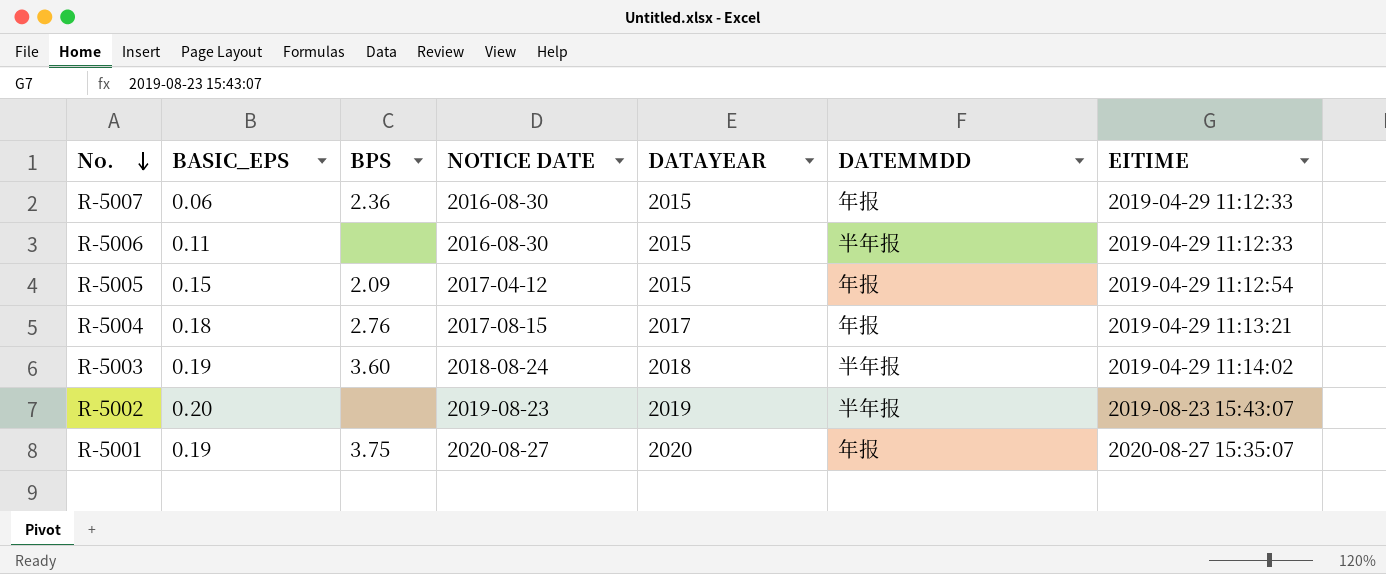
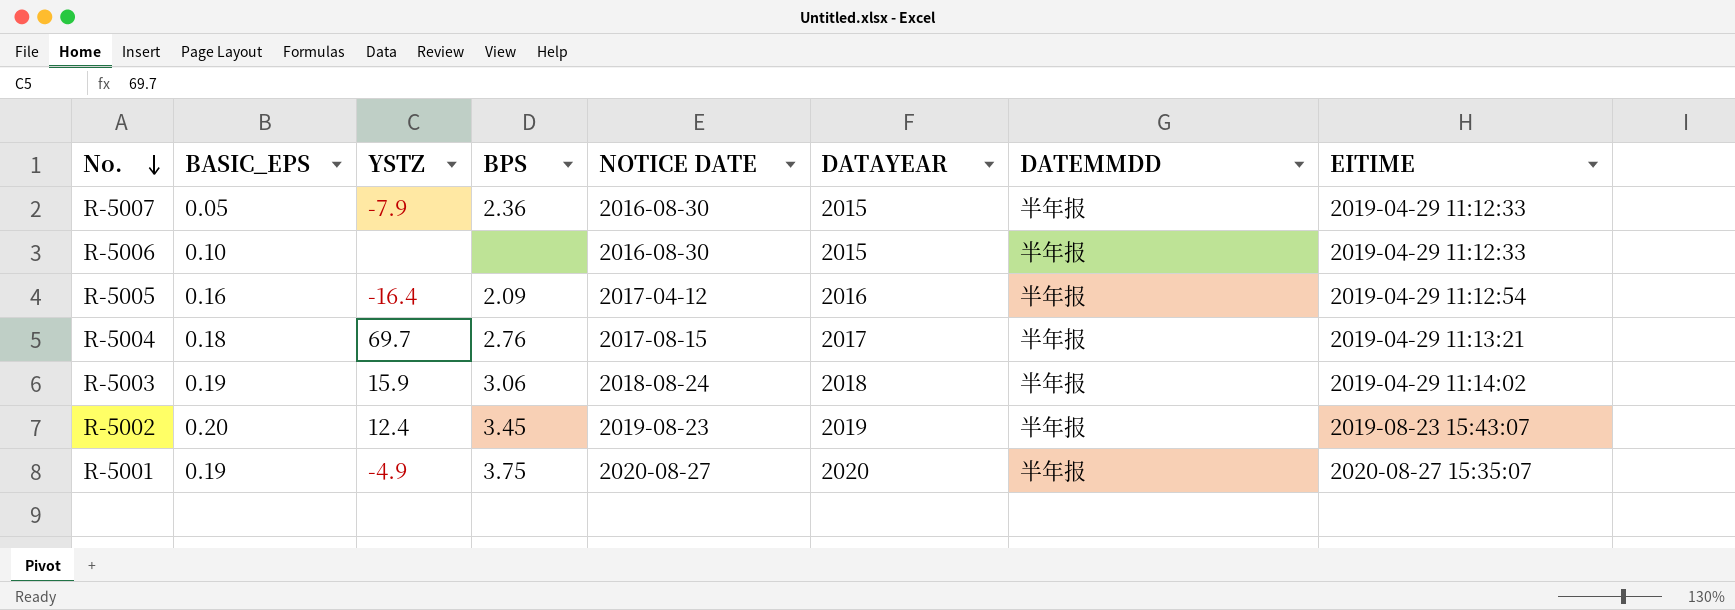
column YSTZ | position: none -> 3
R-5007 | BASIC_EPS: 0.06 -> 0.05
R-5007 | DATEMMDD: 年报 -> 半年报
R-5006 | BASIC_EPS: 0.11 -> 0.10
R-5005 | BASIC_EPS: 0.15 -> 0.16
R-5005 | DATAYEAR: 2015 -> 2016
R-5005 | DATEMMDD: 年报 -> 半年报
R-5004 | DATEMMDD: 年报 -> 半年报
R-5003 | BPS: 3.60 -> 3.06
R-5002 | BPS: none -> 3.45
R-5001 | DATEMMDD: 年报 -> 半年报

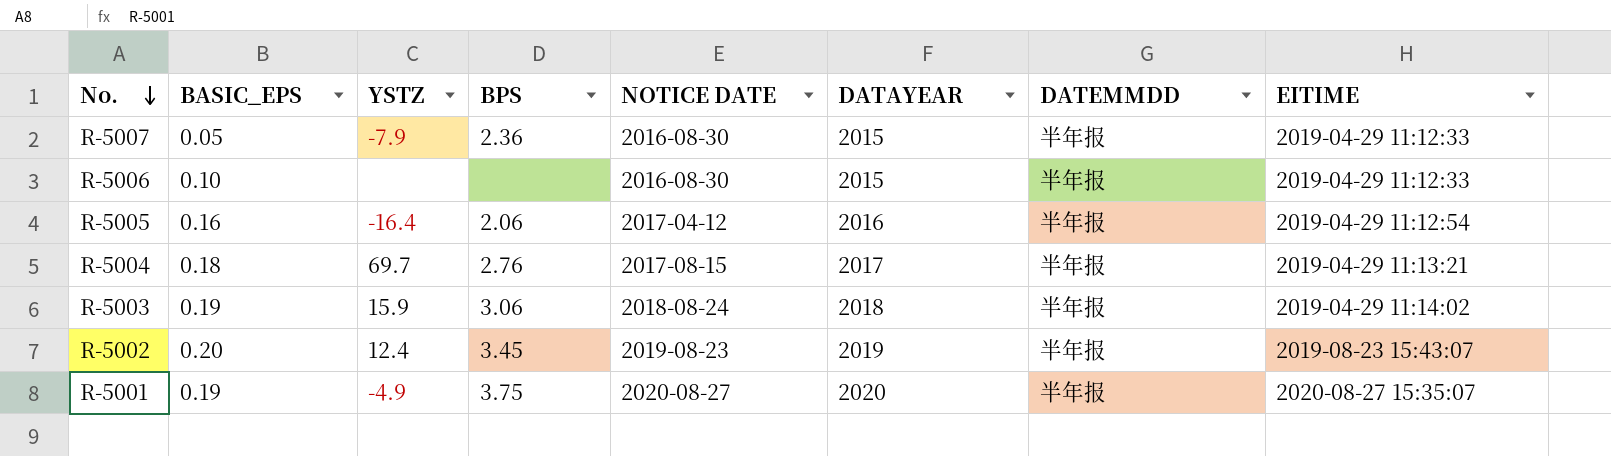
R-5005 | BPS: 2.09 -> 2.06

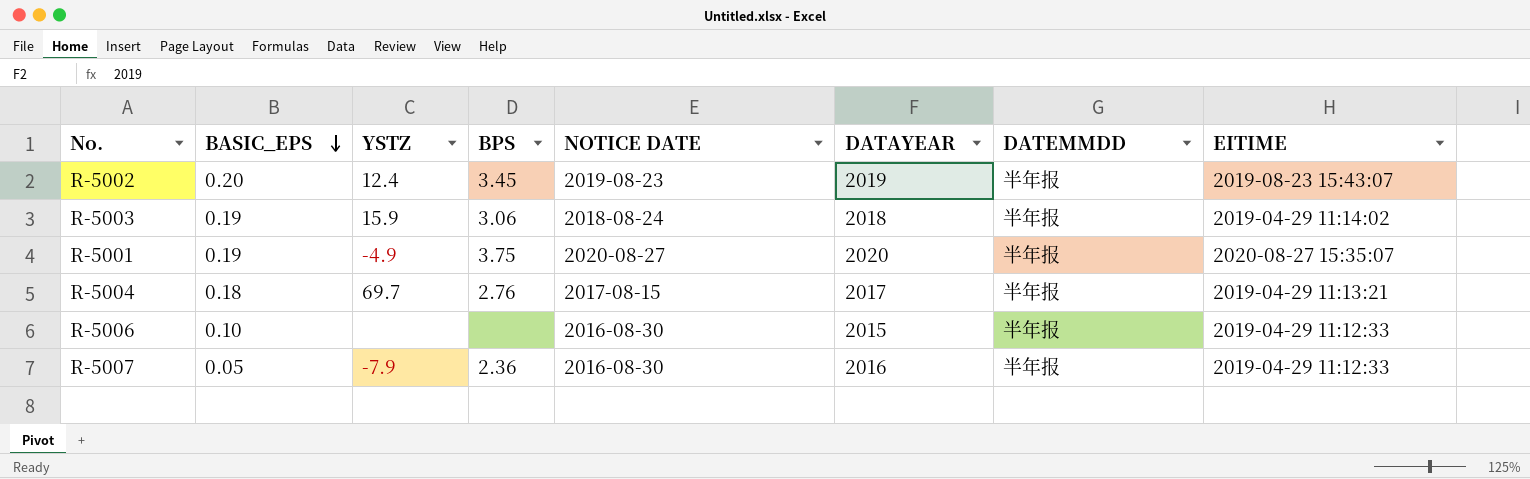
row order: No. descending -> BASIC_EPS descending
row R-5005: 0.16 | -16.4 | 2.06 | 2017-04-12 | 2016 | 半年报 | 2019-04-29 11:12:54 -> none
R-5007 | DATAYEAR: 2015 -> 2016

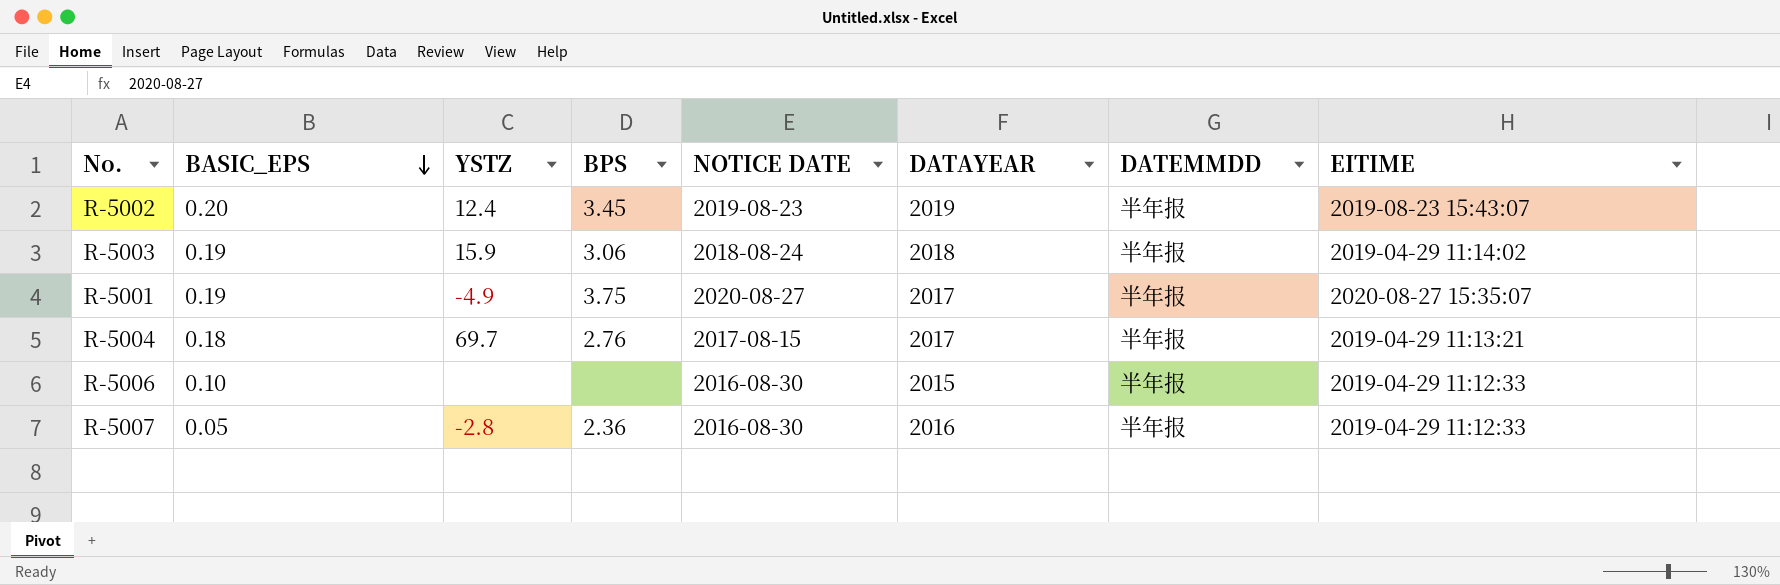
R-5001 | DATAYEAR: 2020 -> 2017
R-5007 | YSTZ: -7.9 -> -2.8

